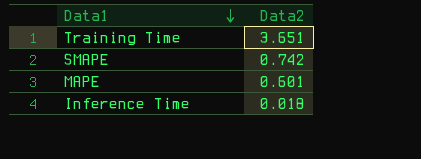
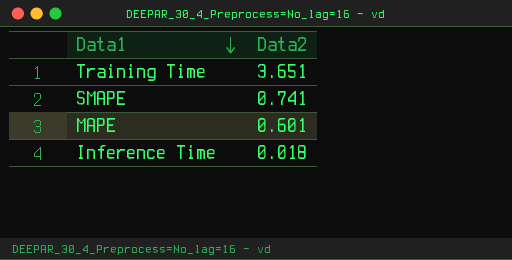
SMAPE | Data2: 0.742 -> 0.741

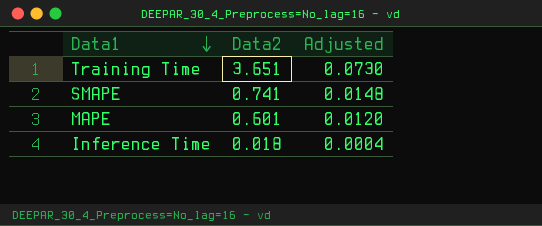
column Adjusted | formula: none -> [Data2] * 0.02

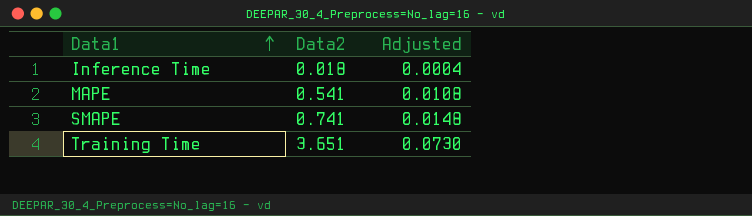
row order: Data1 descending -> Data1 ascending
MAPE | Data2: 0.601 -> 0.541
MAPE | Adjusted: 0.0120 -> 0.0108

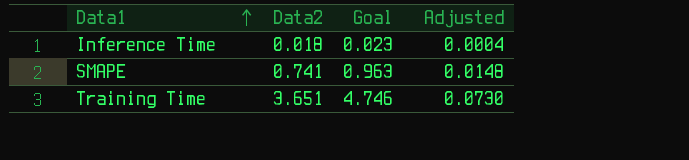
column Goal | formula: none -> [Data2] * 1.3
row MAPE: 0.541 | 0.0108 -> none

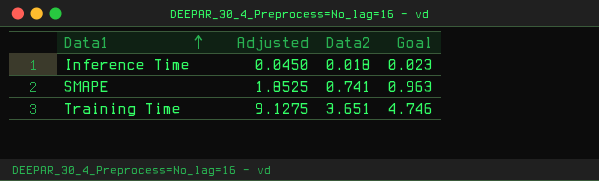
column Adjusted | formula: [Data2] * 0.02 -> [Data2] * 2.5
column Adjusted | position: 4 -> 2

